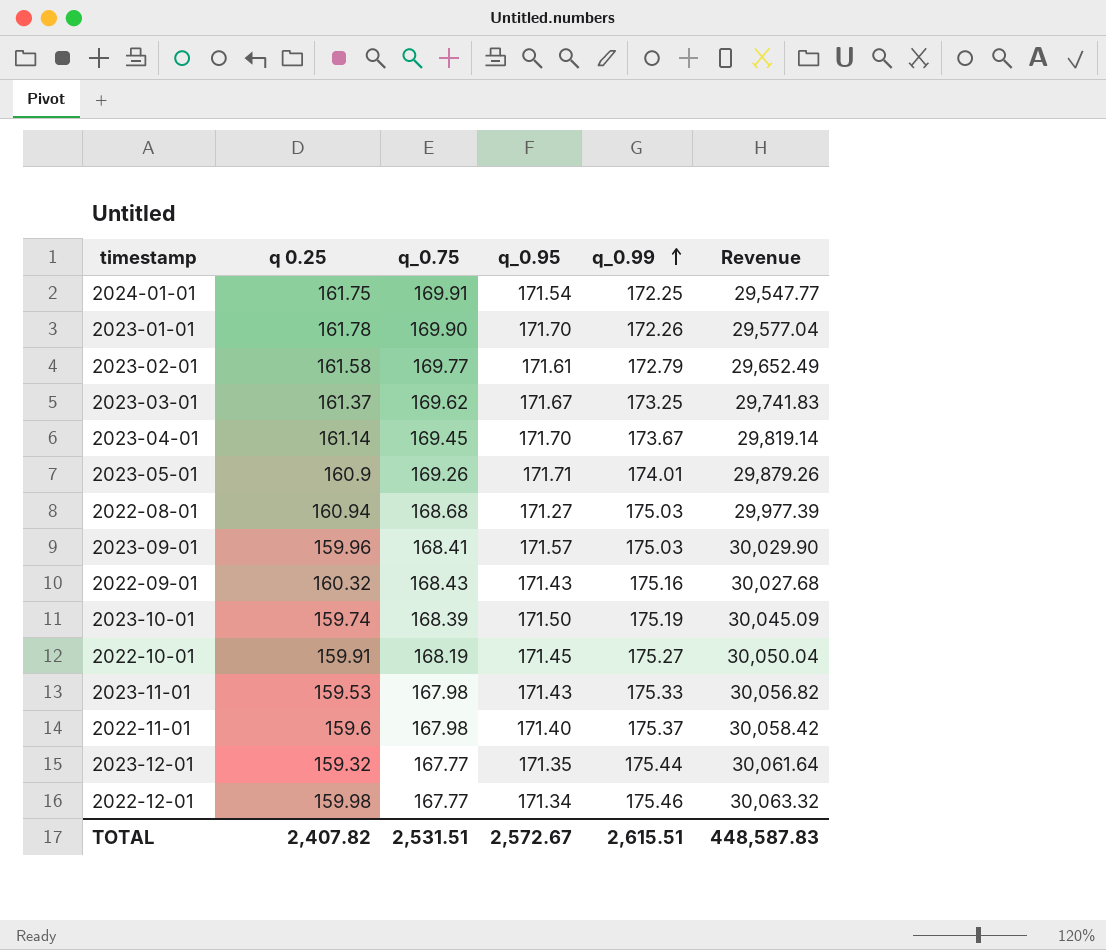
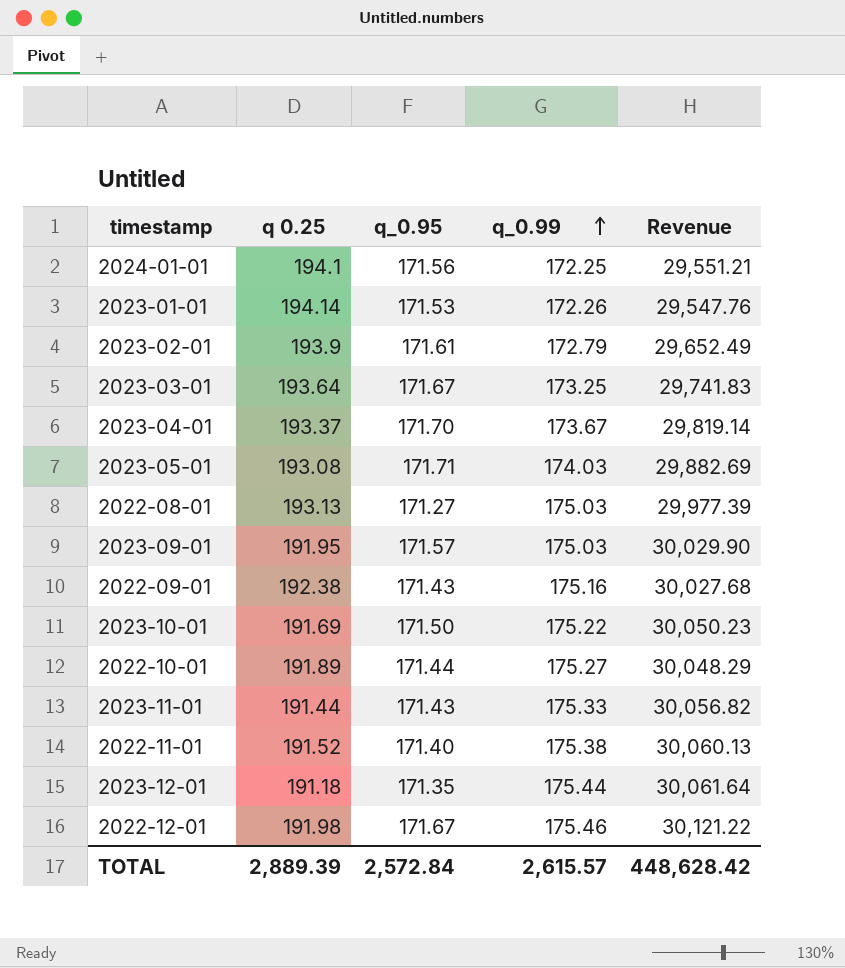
column q_0.75 | position: 3 -> none
2024-01-01 | q 0.25: 161.75 -> 194.1
2024-01-01 | q_0.95: 171.54 -> 171.56
2024-01-01 | Revenue: 29,547.77 -> 29,551.21
2023-01-01 | q 0.25: 161.78 -> 194.14
2023-01-01 | q_0.95: 171.70 -> 171.53
2023-01-01 | Revenue: 29,577.04 -> 29,547.76
2023-02-01 | q 0.25: 161.58 -> 193.9
2023-03-01 | q 0.25: 161.37 -> 193.64
2023-04-01 | q 0.25: 161.14 -> 193.37
2023-05-01 | q 0.25: 160.9 -> 193.08
2023-05-01 | q_0.99: 174.01 -> 174.03
2023-05-01 | Revenue: 29,879.26 -> 29,882.69
2022-08-01 | q 0.25: 160.94 -> 193.13
2023-09-01 | q 0.25: 159.96 -> 191.95
2022-09-01 | q 0.25: 160.32 -> 192.38
2023-10-01 | q 0.25: 159.74 -> 191.69
2023-10-01 | q_0.99: 175.19 -> 175.22
2023-10-01 | Revenue: 30,045.09 -> 30,050.23
2022-10-01 | q 0.25: 159.91 -> 191.89
2022-10-01 | q_0.95: 171.45 -> 171.44
2022-10-01 | Revenue: 30,050.04 -> 30,048.29
2023-11-01 | q 0.25: 159.53 -> 191.44
2022-11-01 | q 0.25: 159.6 -> 191.52
2022-11-01 | q_0.99: 175.37 -> 175.38
2022-11-01 | Revenue: 30,058.42 -> 30,060.13
2023-12-01 | q 0.25: 159.32 -> 191.18
2022-12-01 | q 0.25: 159.98 -> 191.98
2022-12-01 | q_0.95: 171.34 -> 171.67
2022-12-01 | Revenue: 30,063.32 -> 30,121.22
TOTAL | q 0.25: 2,407.82 -> 2,889.39
TOTAL | q_0.95: 2,572.67 -> 2,572.84
TOTAL | q_0.99: 2,615.51 -> 2,615.57
TOTAL | Revenue: 448,587.83 -> 448,628.42

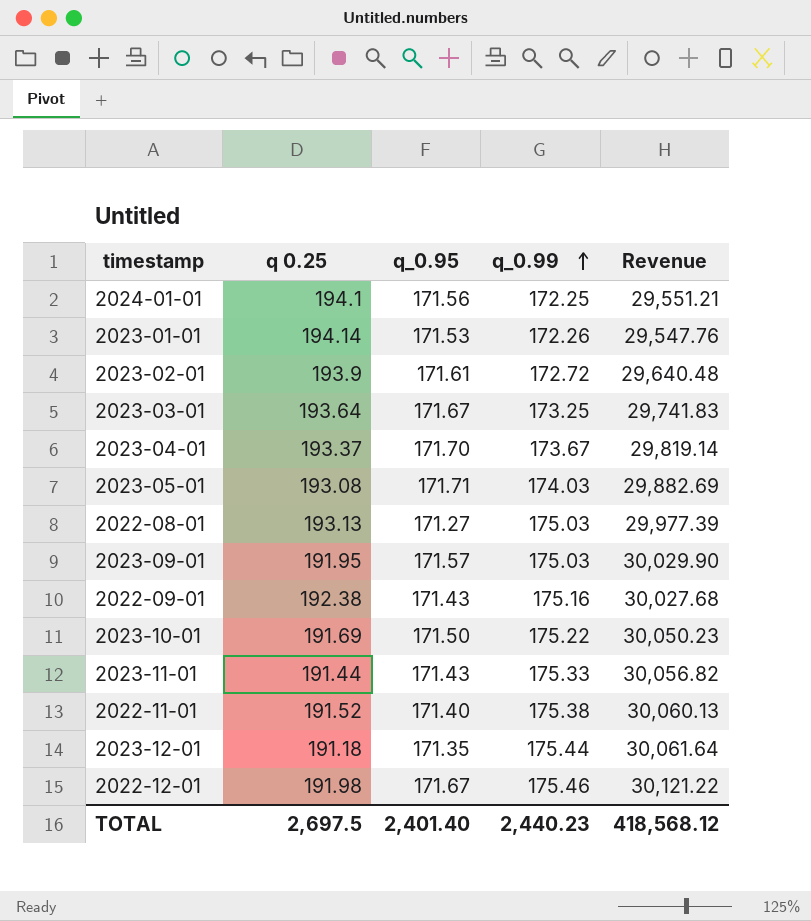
row 2022-10-01: 191.89 | 171.44 | 175.27 | 30,048.29 -> none
2023-02-01 | q_0.99: 172.79 -> 172.72
2023-02-01 | Revenue: 29,652.49 -> 29,640.48
TOTAL | q 0.25: 2,889.39 -> 2,697.5
TOTAL | q_0.95: 2,572.84 -> 2,401.40
TOTAL | q_0.99: 2,615.57 -> 2,440.23
TOTAL | Revenue: 448,628.42 -> 418,568.12

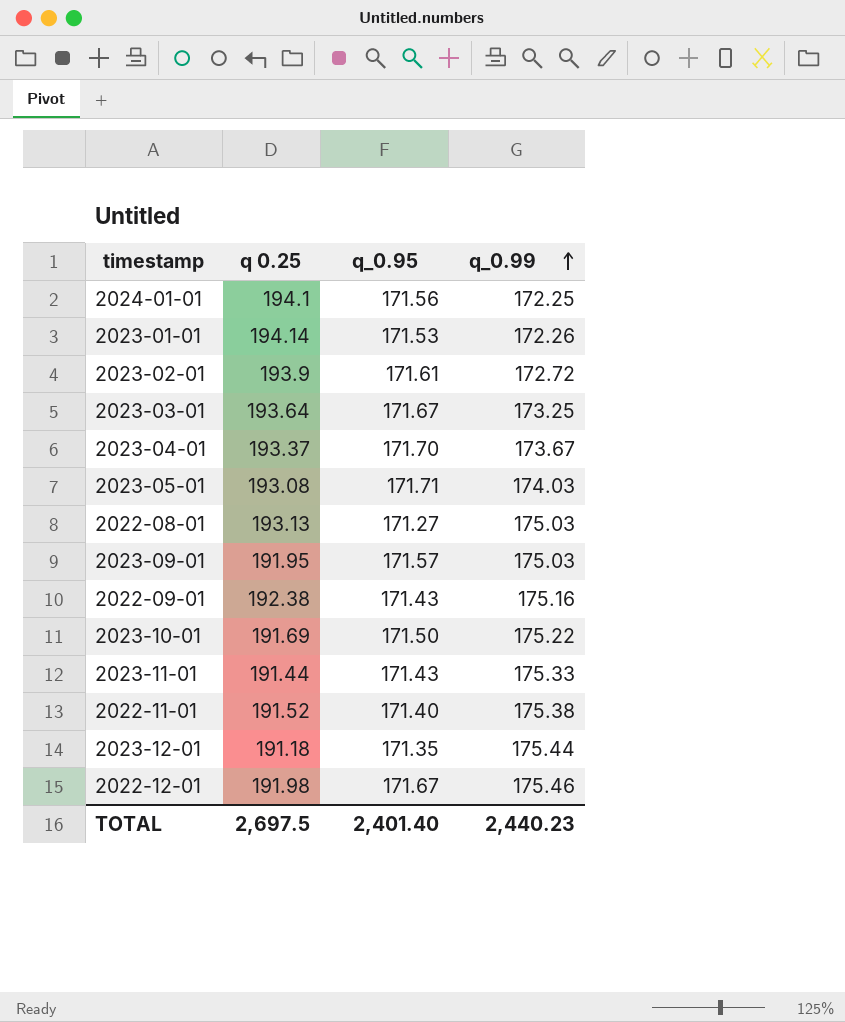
column Revenue | formula: [q_0.95] * [q_0.99] -> none

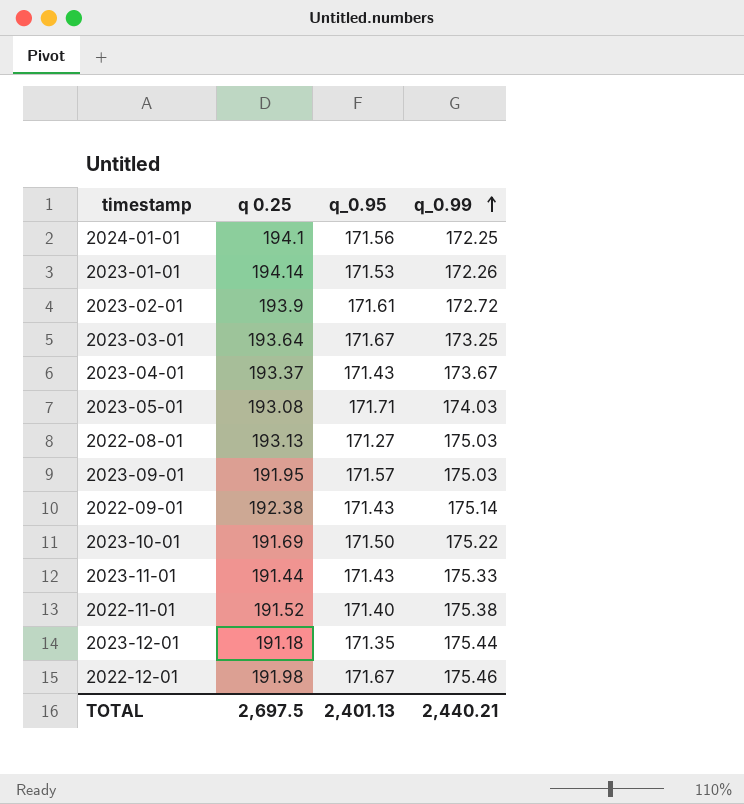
2023-04-01 | q_0.95: 171.70 -> 171.43
2022-09-01 | q_0.99: 175.16 -> 175.14
TOTAL | q_0.95: 2,401.40 -> 2,401.13
TOTAL | q_0.99: 2,440.23 -> 2,440.21

